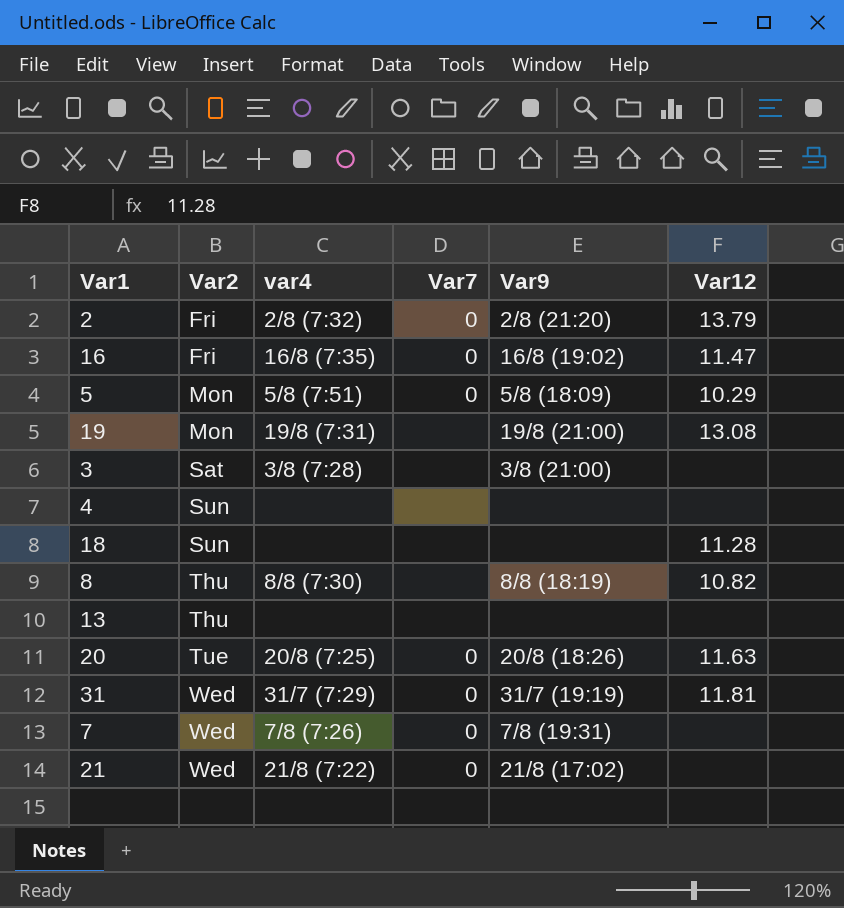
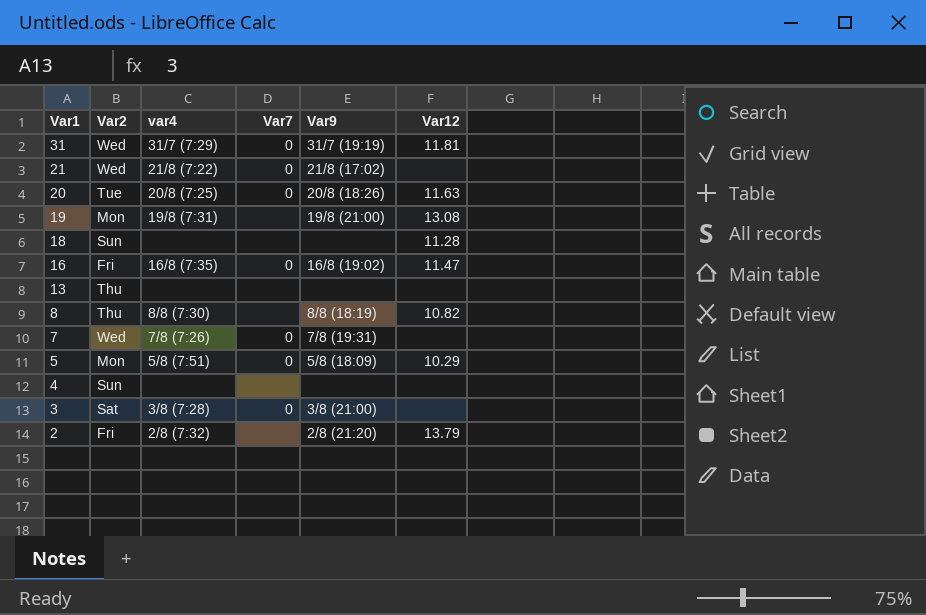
row order: Var2 ascending -> Var1 descending
3 | Var7: none -> 0
2 | Var7: 0 -> none

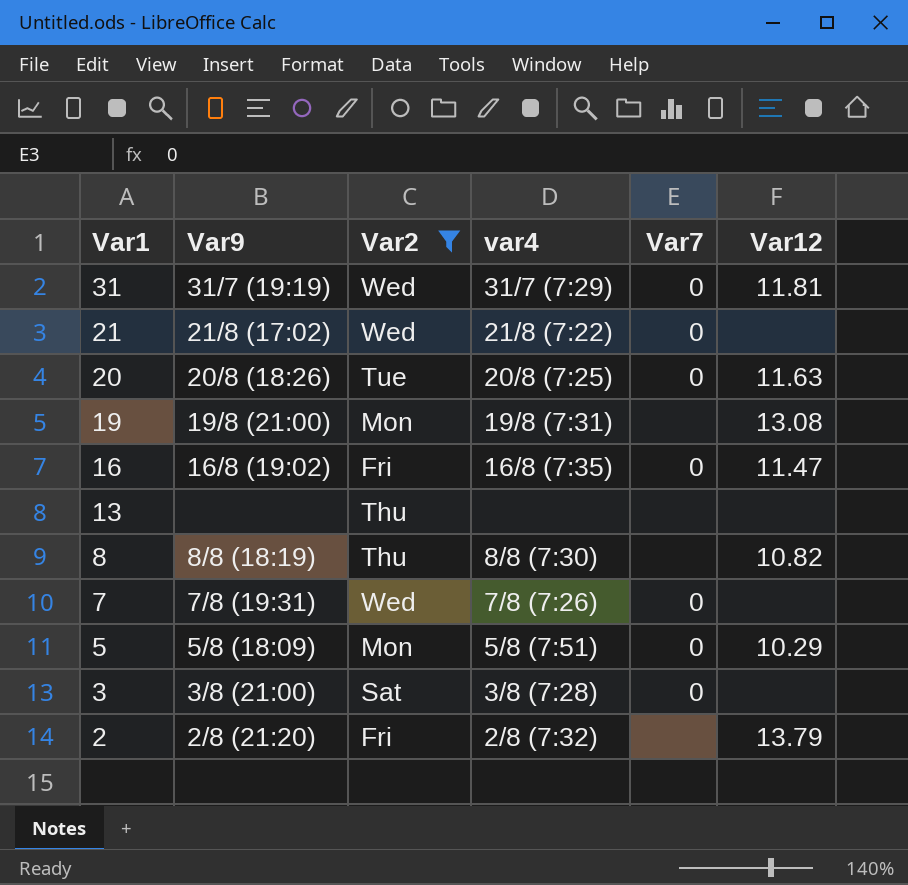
filter: none -> Var2 != Sun
column Var9 | position: 5 -> 2

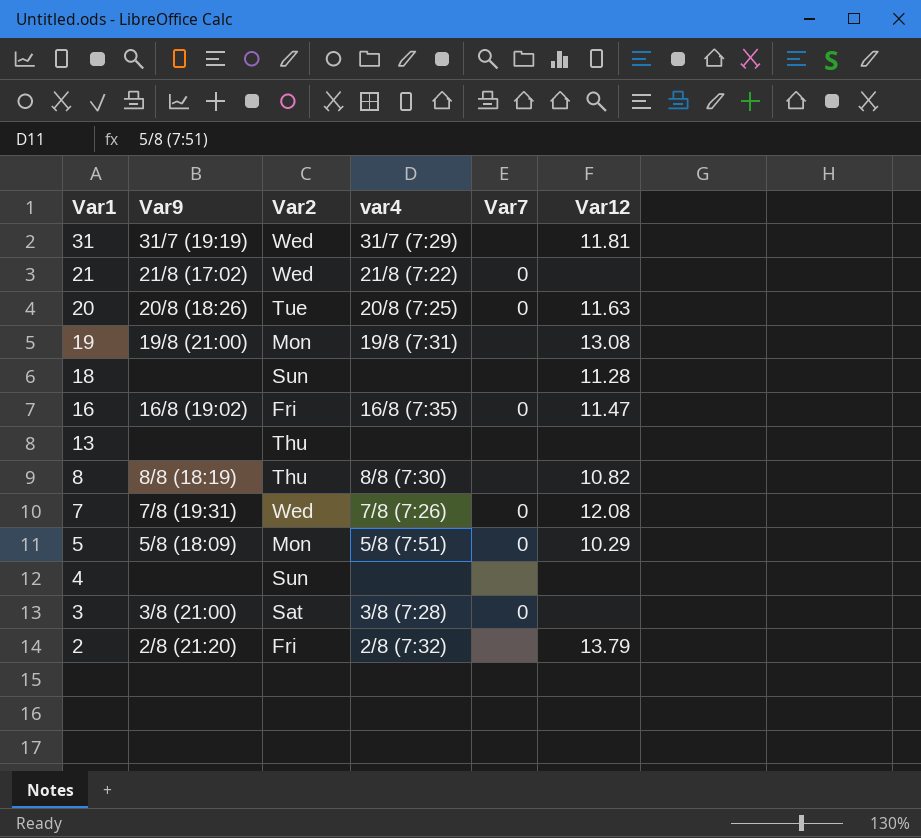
filter: Var2 != Sun -> none
31 | Var7: 0 -> none
7 | Var12: none -> 12.08

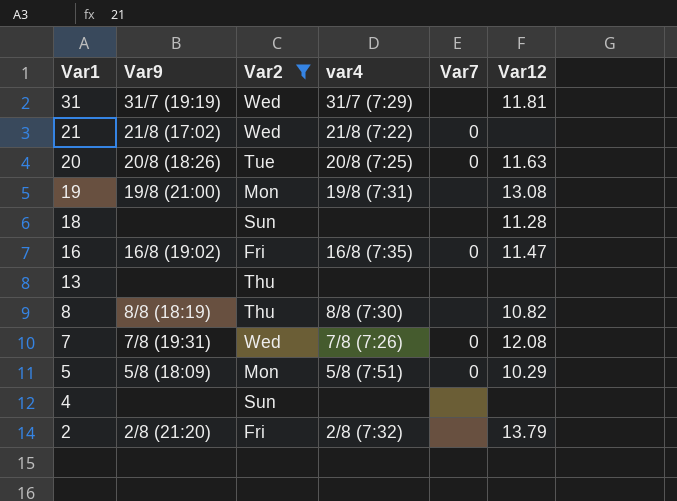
filter: none -> Var2 != Sat

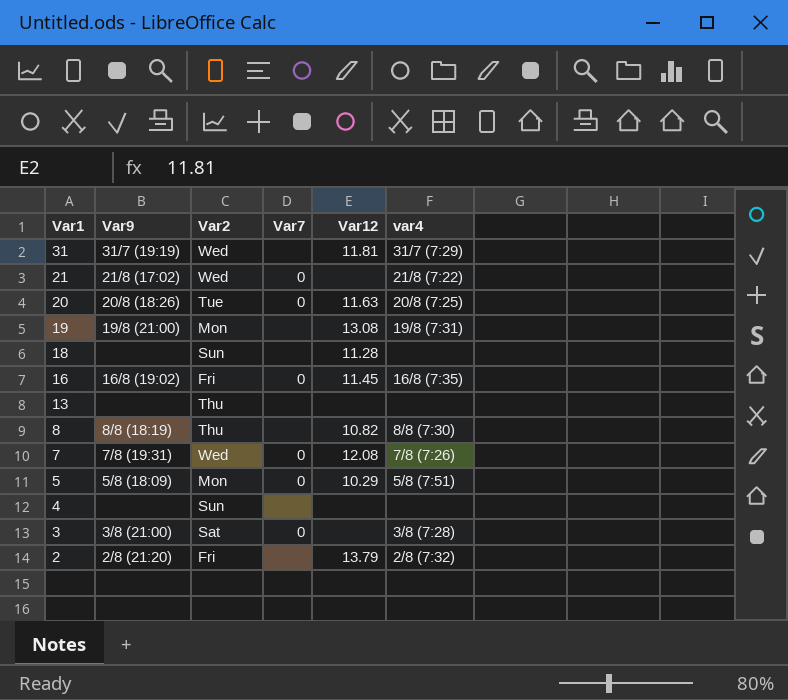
filter: Var2 != Sat -> none
column var4 | position: 4 -> 6
16 | Var12: 11.47 -> 11.45

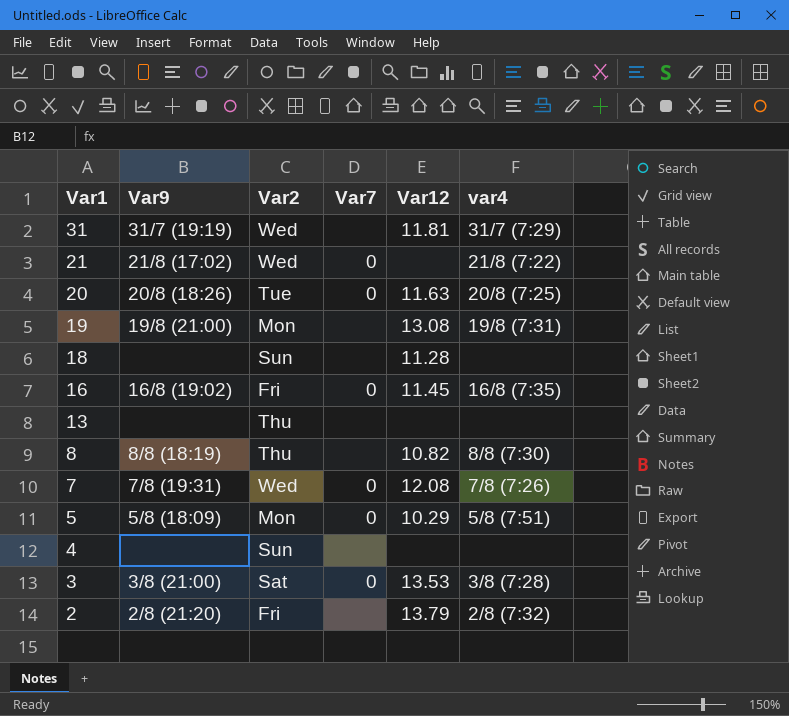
3 | Var12: none -> 13.53

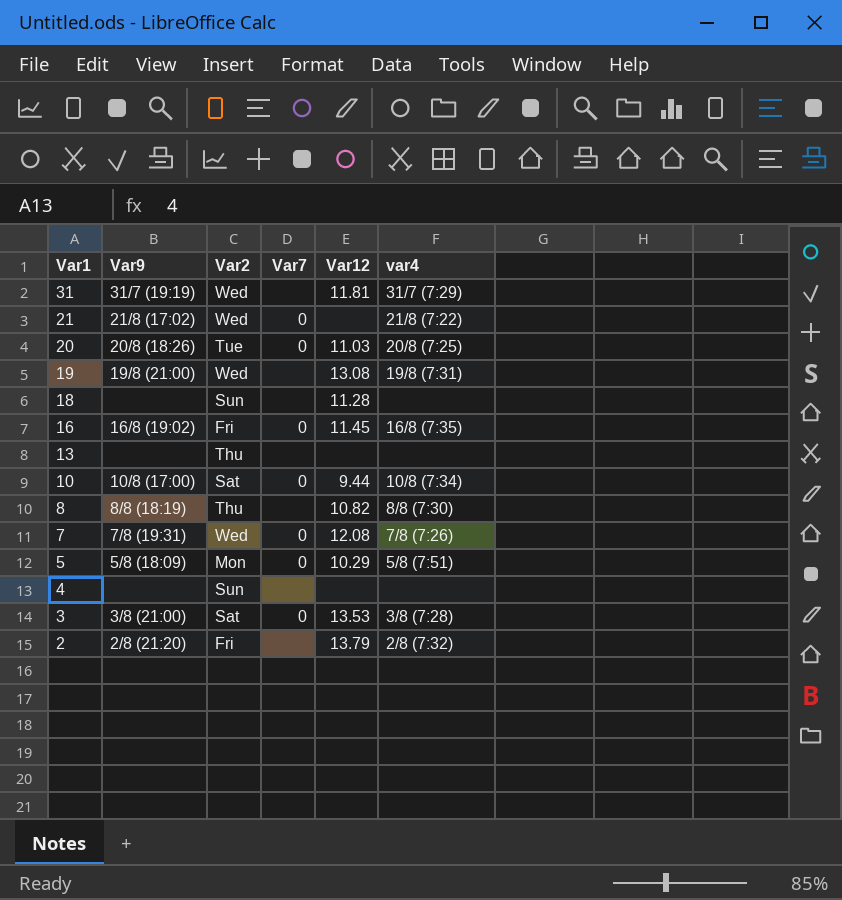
20 | Var12: 11.63 -> 11.03
19 | Var2: Mon -> Wed
row 10: none -> 10/8 (17:00) | Sat | 0 | 9.44 | 10/8 (7:34)

